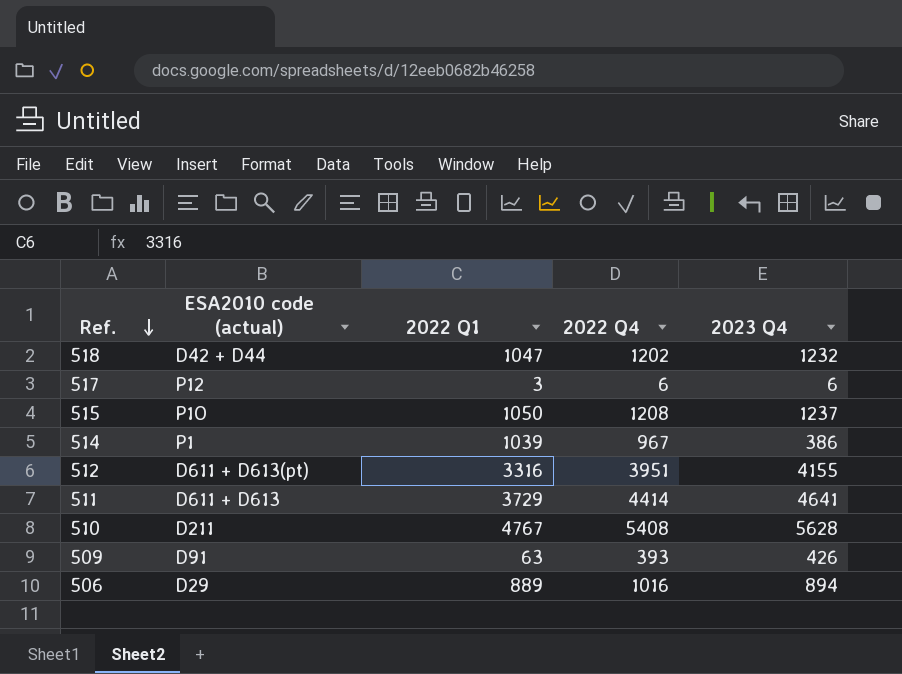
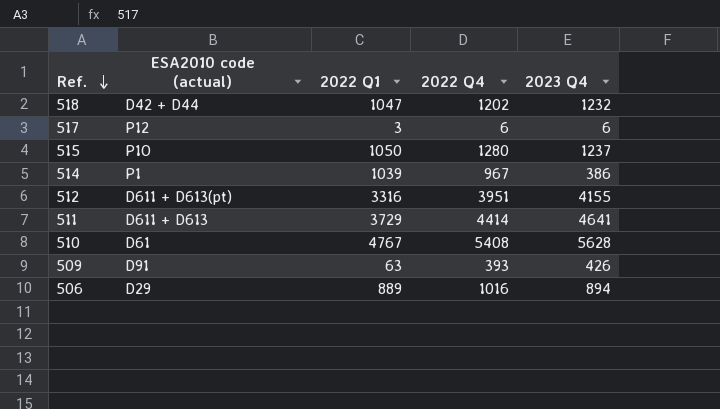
515 | 2022 Q4: 1208 -> 1280
510 | ESA2010 code (actual): D211 -> D61

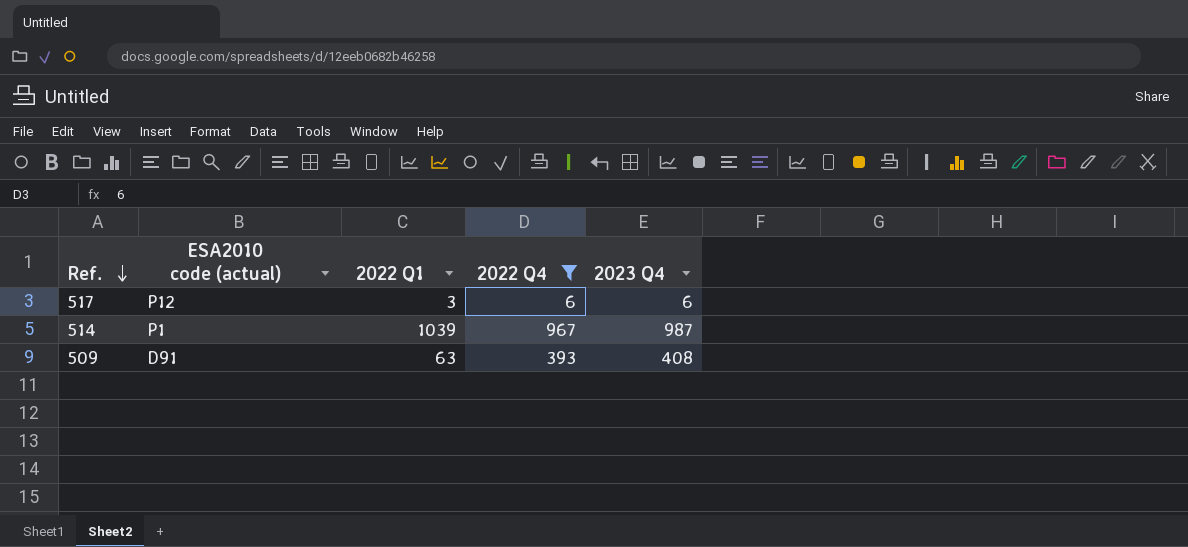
filter: none -> 2022 Q4 <= 967
514 | 2023 Q4: 386 -> 987
509 | 2023 Q4: 426 -> 408

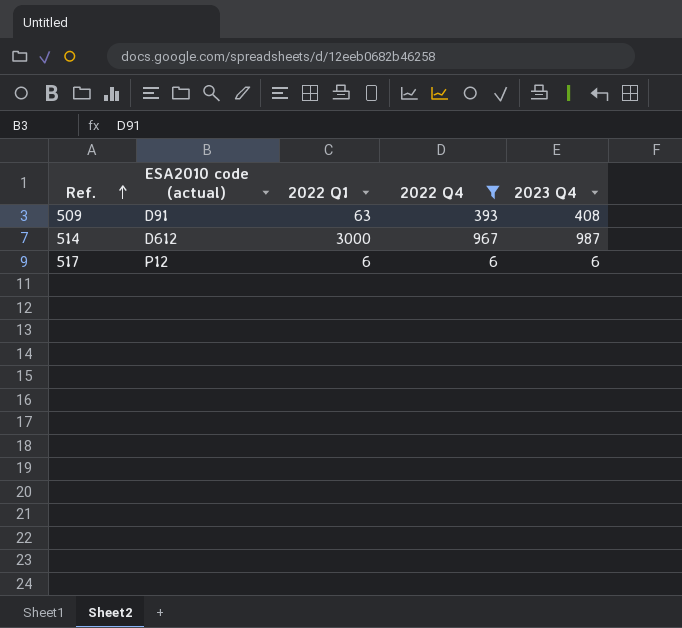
row order: Ref. descending -> Ref. ascending
514 | ESA2010 code (actual): P1 -> D612
514 | 2022 Q1: 1039 -> 3000
517 | 2022 Q1: 3 -> 6

